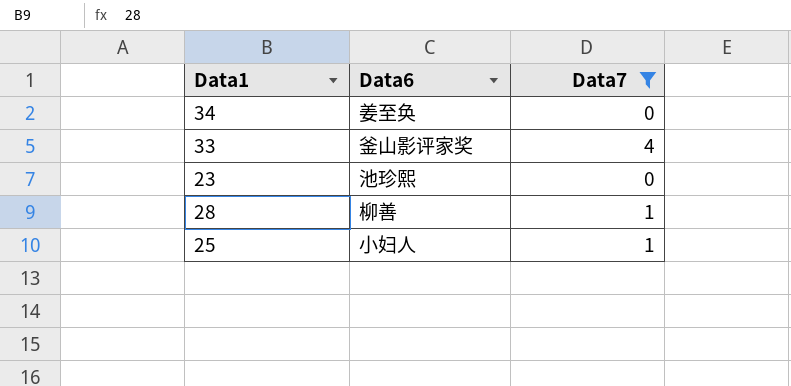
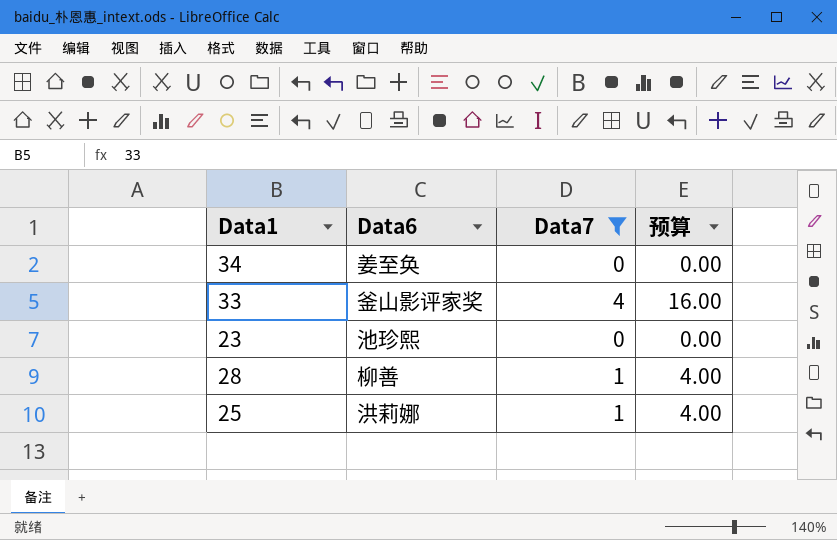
column 预算 | formula: none -> [Data7] * 4
25 | Data6: 小妇人 -> 洪莉娜

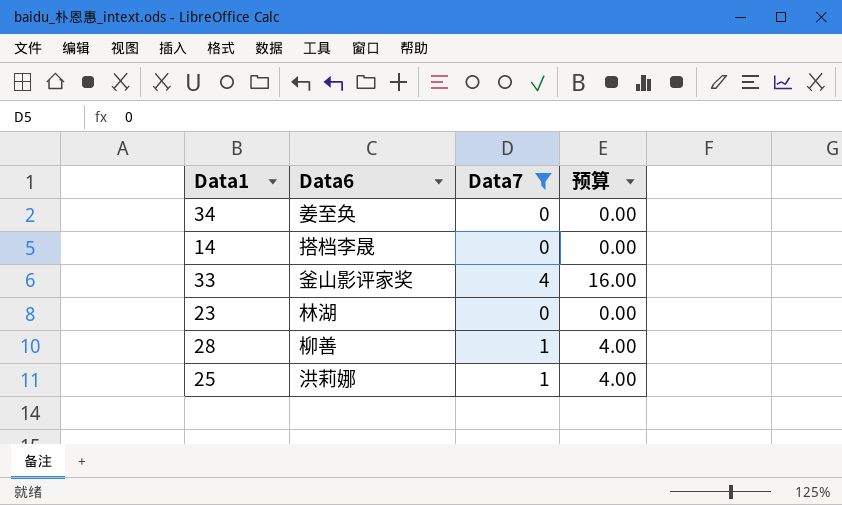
row 14: none -> 搭档李晟 | 0 | 0.00
23 | Data6: 池珍熙 -> 林湖

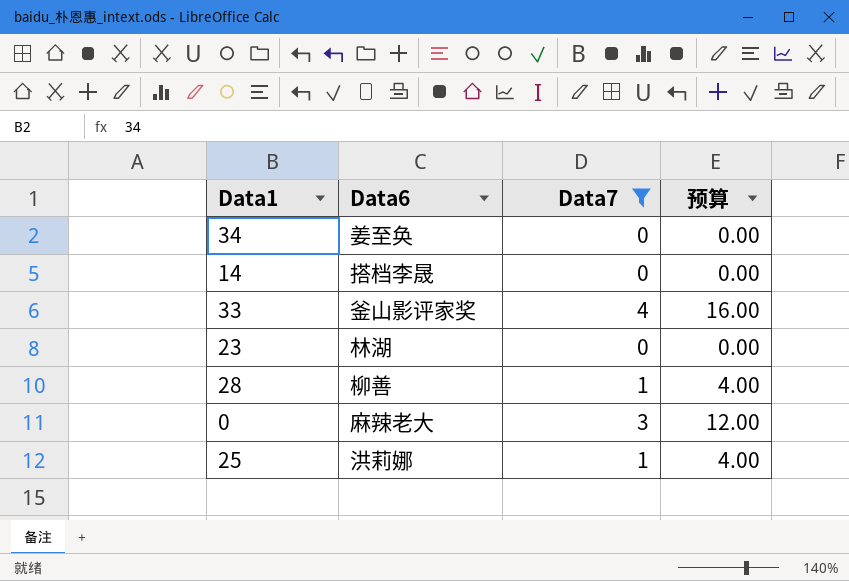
row 0: none -> 麻辣老大 | 3 | 12.00

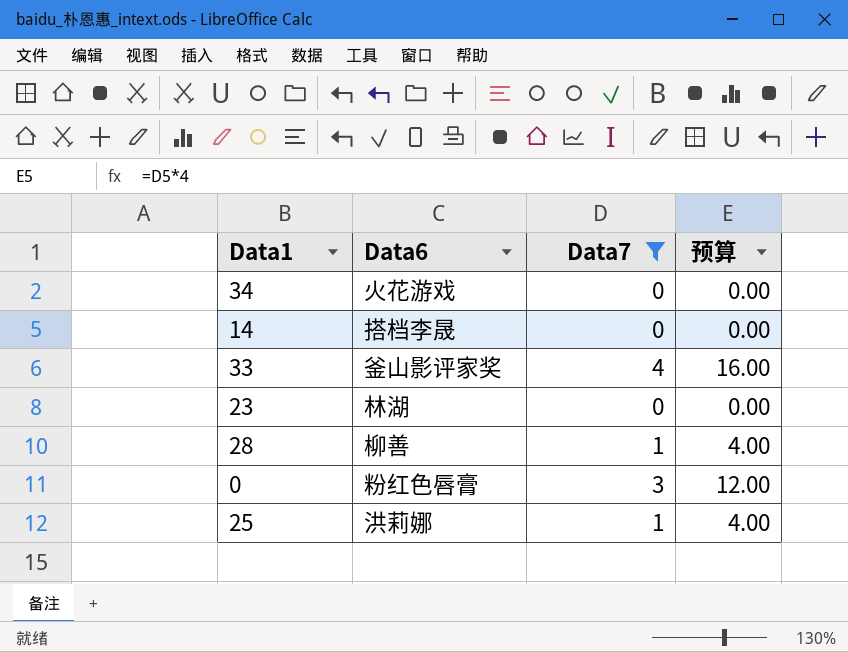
34 | Data6: 姜至奂 -> 火花游戏
0 | Data6: 麻辣老大 -> 粉红色唇膏

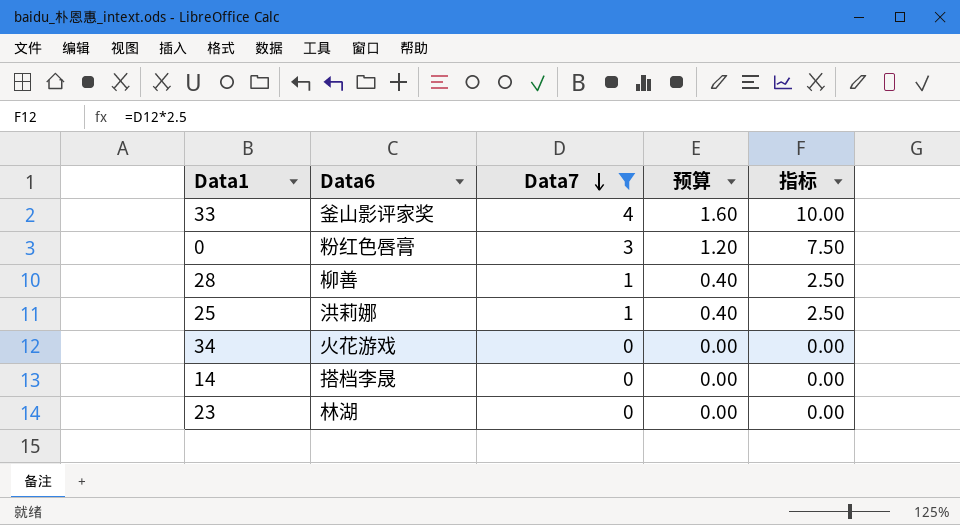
row order: none -> Data7 descending
column 预算 | formula: [Data7] * 4 -> [Data7] * 0.4
column 指标 | formula: none -> [Data7] * 2.5

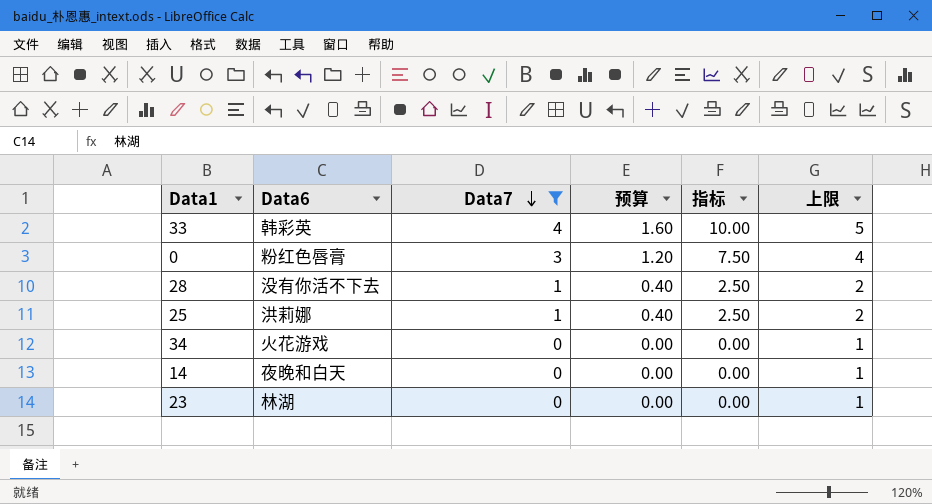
column 上限 | formula: none -> [Data7] + 1
33 | Data6: 釜山影评家奖 -> 韩彩英
28 | Data6: 柳善 -> 没有你活不下去
14 | Data6: 搭档李晟 -> 夜晚和白天

